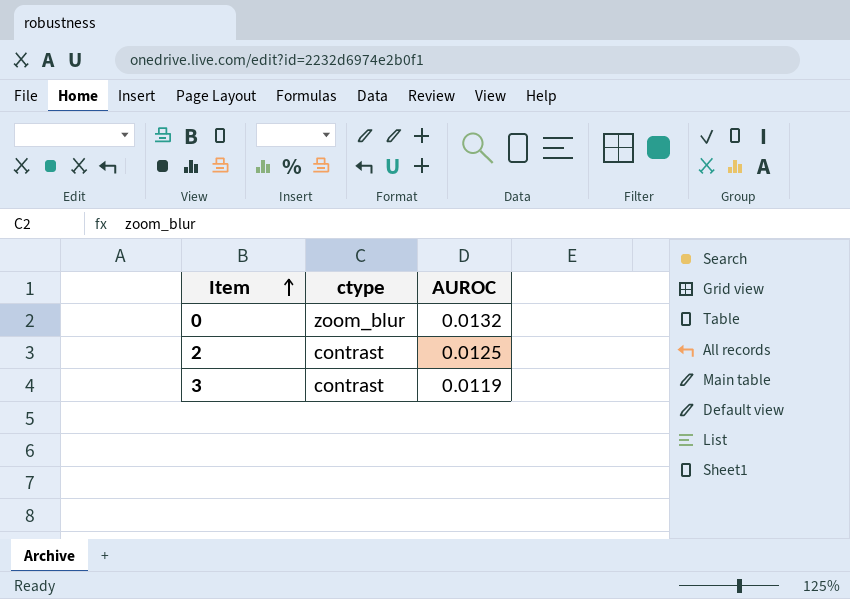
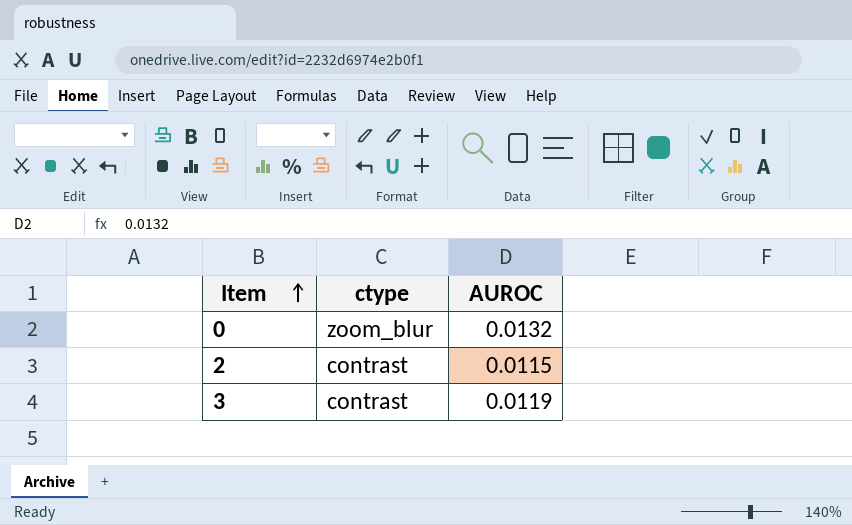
2 | AUROC: 0.0125 -> 0.0115

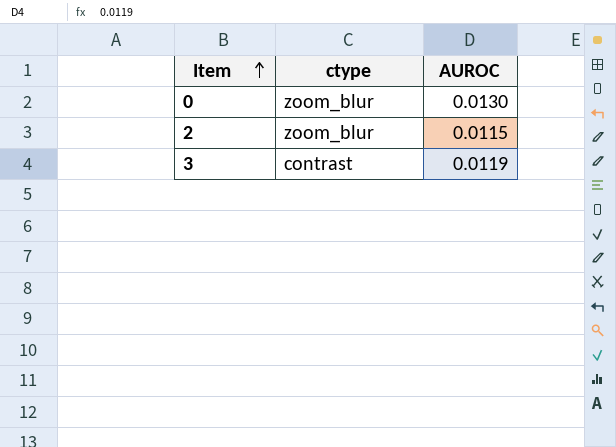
0 | AUROC: 0.0132 -> 0.0130
2 | ctype: contrast -> zoom_blur

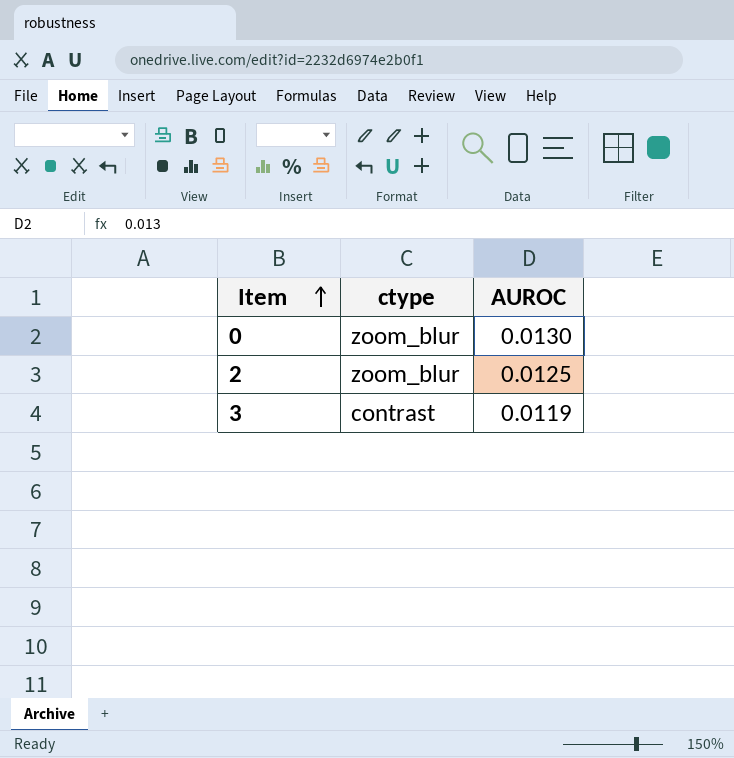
2 | AUROC: 0.0115 -> 0.0125

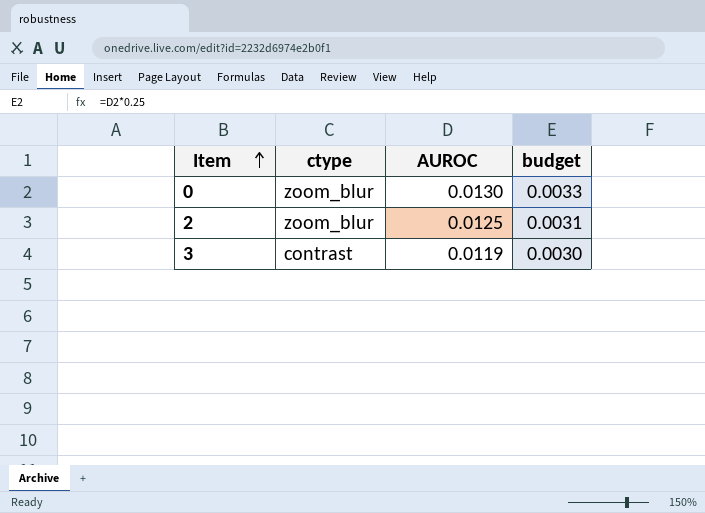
column budget | formula: none -> [AUROC] * 0.25

